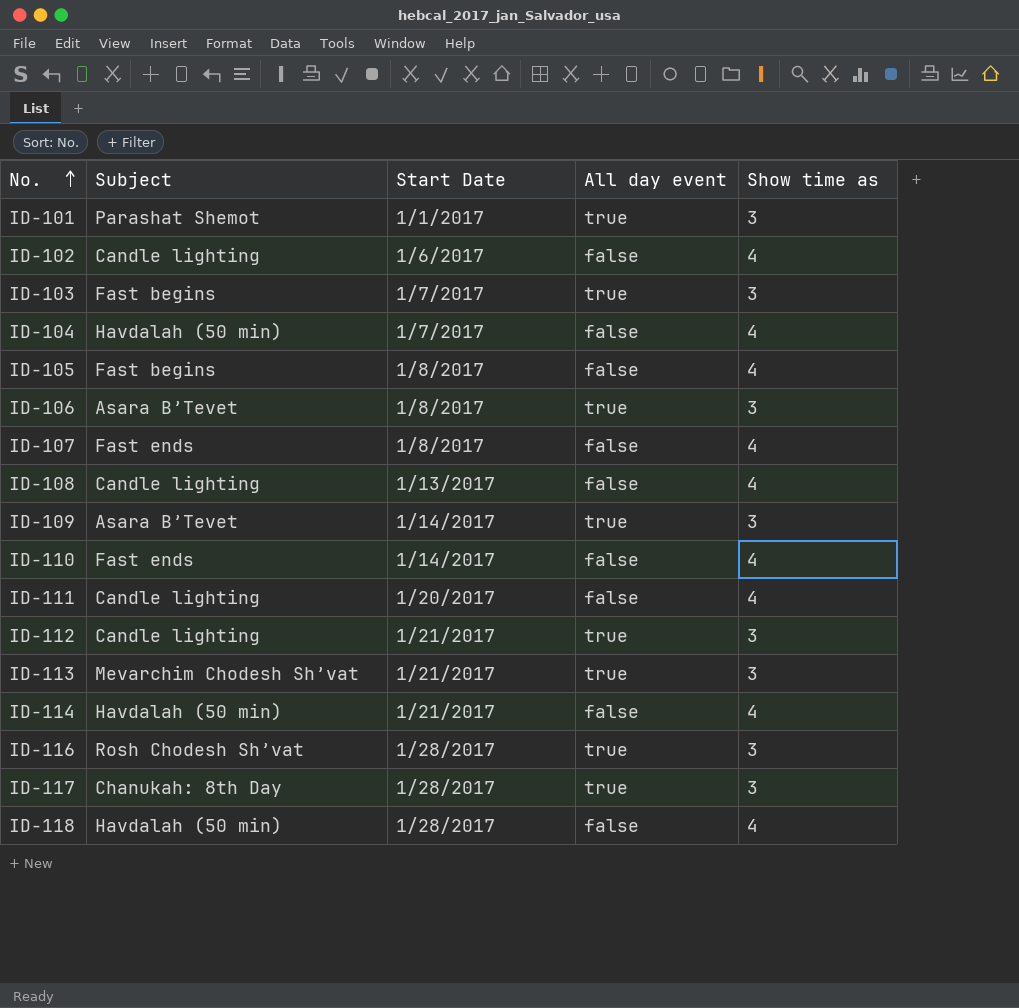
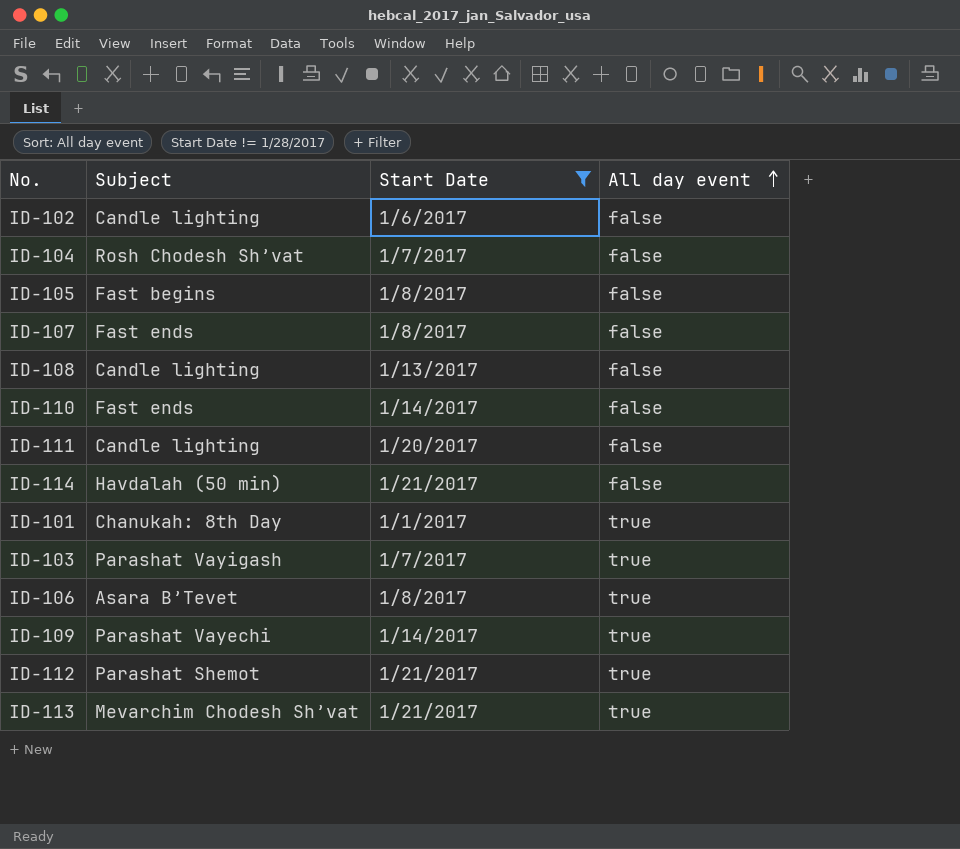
filter: none -> Start Date != 1/28/2017
row order: No. ascending -> All day event ascending
column Show time as | position: 5 -> none
ID-104 | Subject: Havdalah (50 min) -> Rosh Chodesh Sh’vat
ID-101 | Subject: Parashat Shemot -> Chanukah: 8th Day
ID-103 | Subject: Fast begins -> Parashat Vayigash
ID-109 | Subject: Asara B’Tevet -> Parashat Vayechi
ID-112 | Subject: Candle lighting -> Parashat Shemot

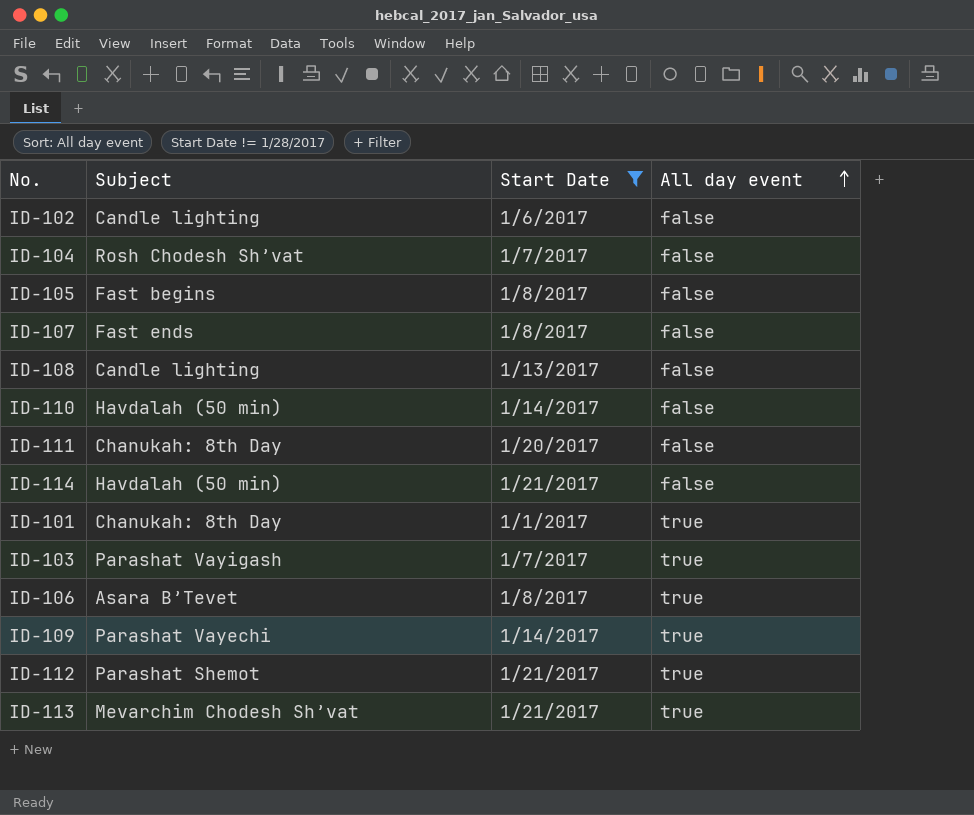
ID-110 | Subject: Fast ends -> Havdalah (50 min)
ID-111 | Subject: Candle lighting -> Chanukah: 8th Day

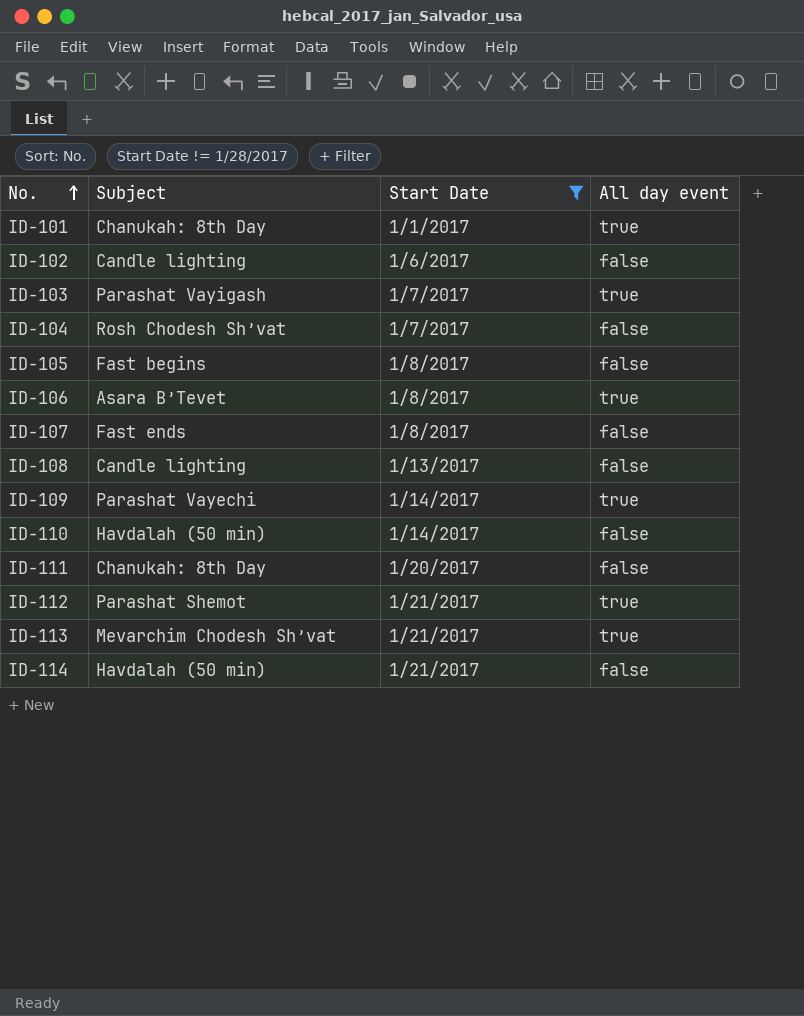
row order: All day event ascending -> No. ascending

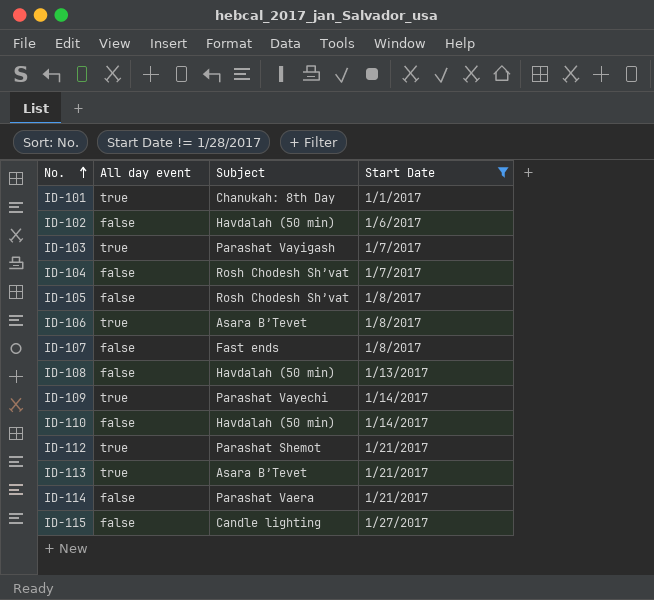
column All day event | position: 4 -> 2
row ID-111: Chanukah: 8th Day | 1/20/2017 | false -> none
ID-102 | Subject: Candle lighting -> Havdalah (50 min)
ID-105 | Subject: Fast begins -> Rosh Chodesh Sh’vat
ID-108 | Subject: Candle lighting -> Havdalah (50 min)
ID-113 | Subject: Mevarchim Chodesh Sh’vat -> Asara B’Tevet
ID-114 | Subject: Havdalah (50 min) -> Parashat Vaera
row ID-115: none -> false | Candle lighting | 1/27/2017

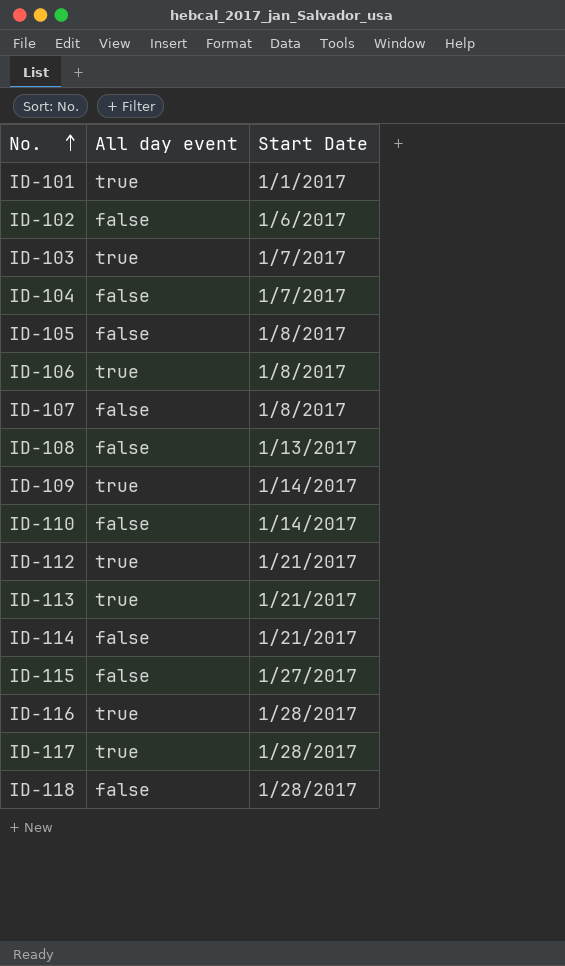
filter: Start Date != 1/28/2017 -> none
column Subject | position: 3 -> none

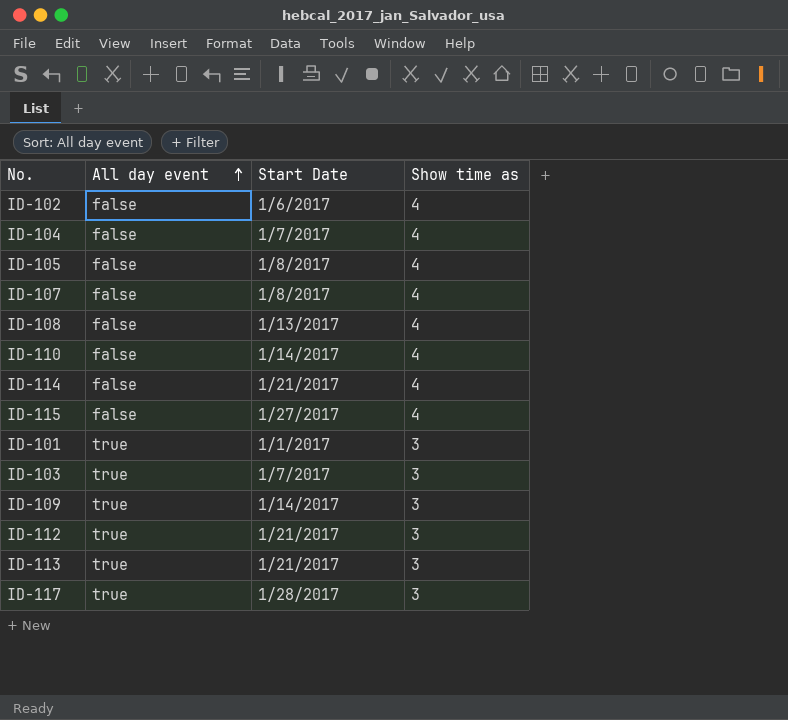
row order: No. ascending -> All day event ascending
column Show time as | position: none -> 4
row ID-106: true | 1/8/2017 -> none
row ID-116: true | 1/28/2017 -> none
row ID-118: false | 1/28/2017 -> none

